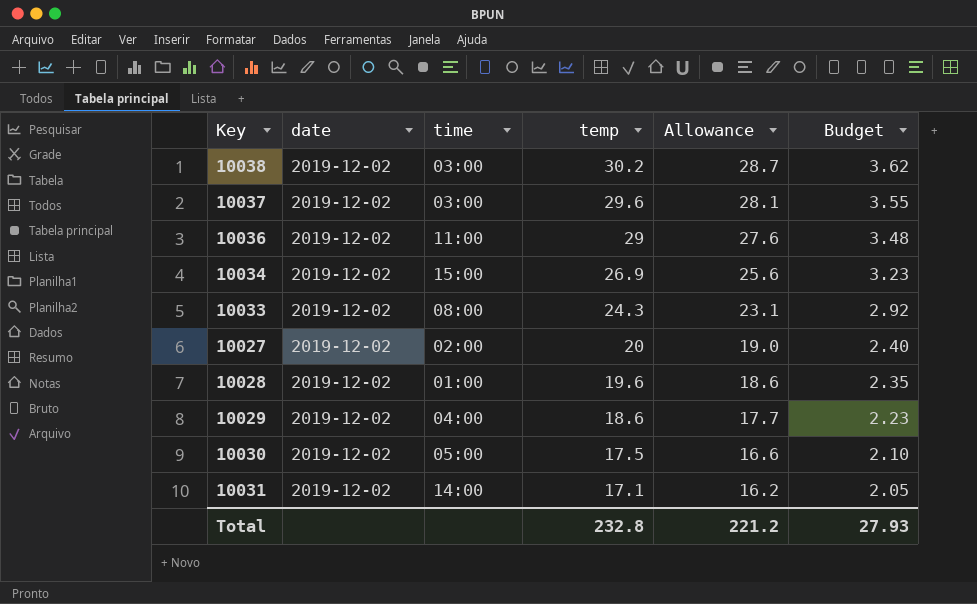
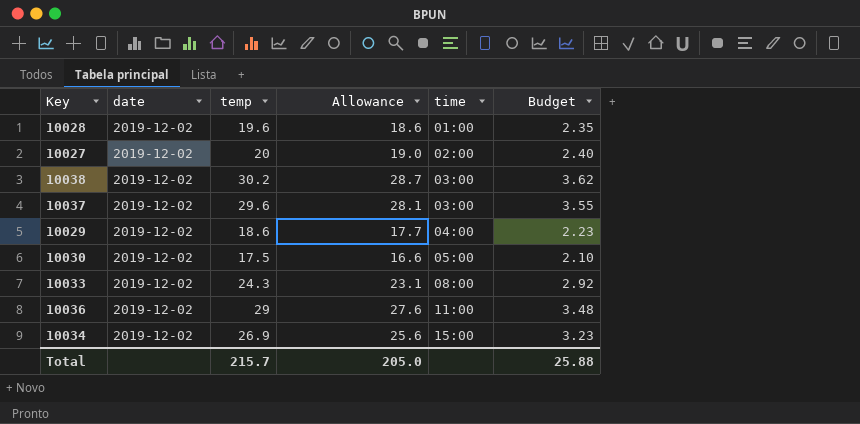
row order: temp descending -> time ascending
column time | position: 3 -> 5
row 10031: 2019-12-02 | 14:00 | 17.1 | 16.2 | 2.05 -> none
Total | temp: 232.8 -> 215.7
Total | Allowance: 221.2 -> 205.0
Total | Budget: 27.93 -> 25.88

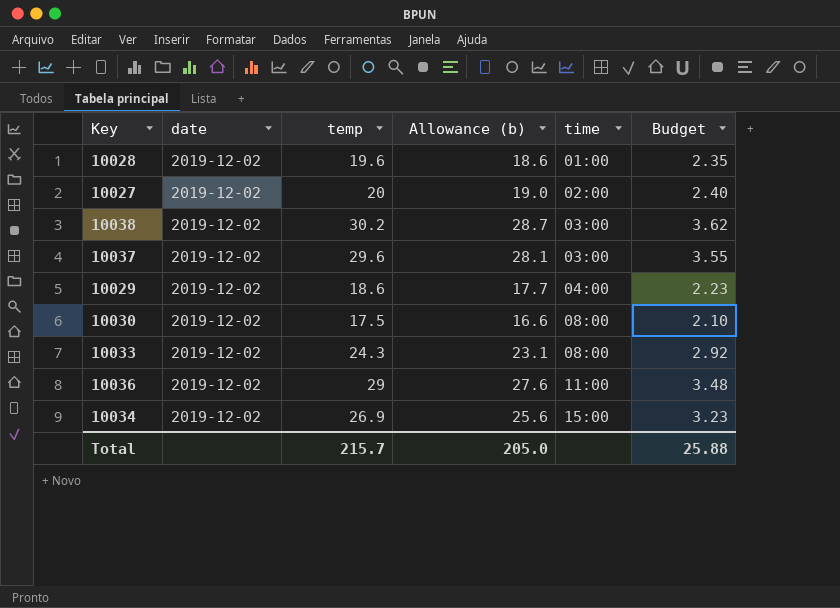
column name: Allowance -> Allowance (b)
10030 | time: 05:00 -> 08:00

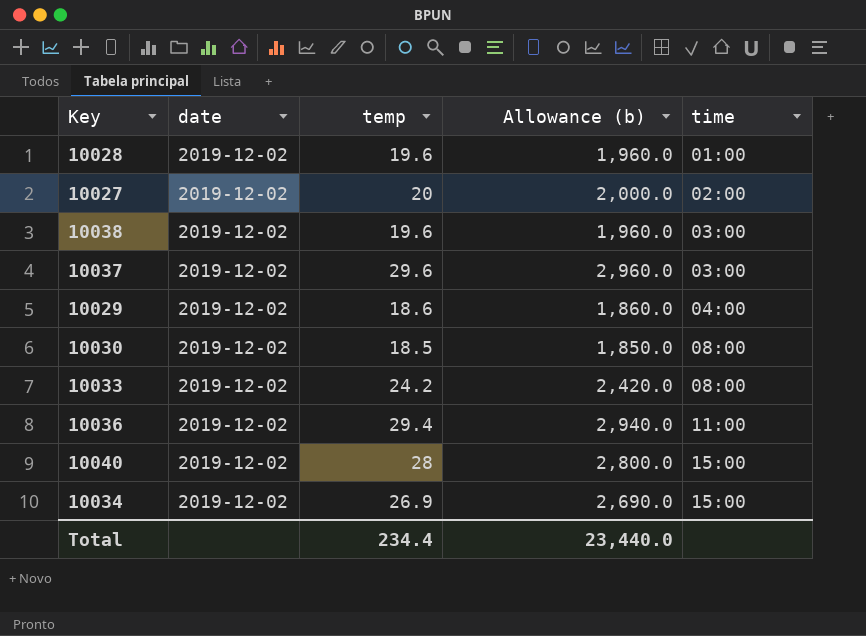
column Budget | formula: [temp] * 0.12 -> none
column Allowance (b) | formula: [temp] * 0.95 -> [temp] * 100
10038 | temp: 30.2 -> 19.6
10030 | temp: 17.5 -> 18.5
10033 | temp: 24.3 -> 24.2
10036 | temp: 29 -> 29.4
row 10040: none -> 2019-12-02 | 28 | 2,800.0 | 15:00
Total | temp: 215.7 -> 234.4
Total | Allowance (b): 205.0 -> 23,440.0

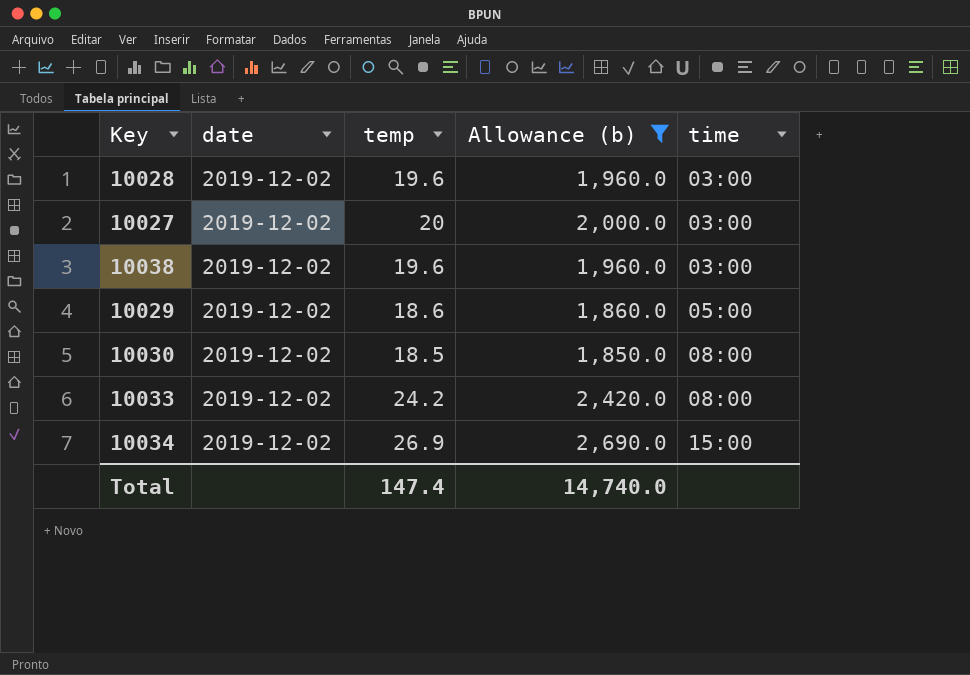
filter: none -> Allowance (b) <= 2,690.0
10028 | time: 01:00 -> 03:00
10027 | time: 02:00 -> 03:00
10029 | time: 04:00 -> 05:00
Total | temp: 234.4 -> 147.4
Total | Allowance (b): 23,440.0 -> 14,740.0

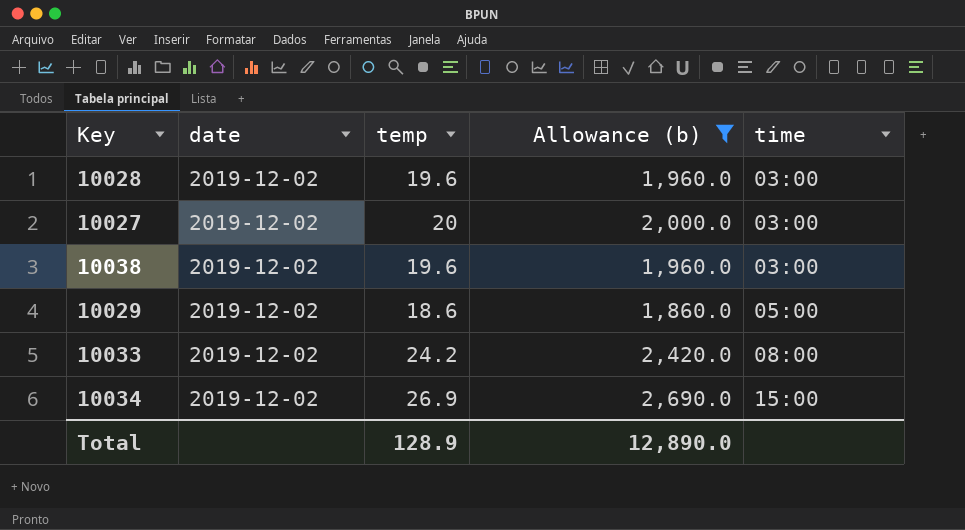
row 10030: 2019-12-02 | 18.5 | 1,850.0 | 08:00 -> none
Total | temp: 147.4 -> 128.9
Total | Allowance (b): 14,740.0 -> 12,890.0

